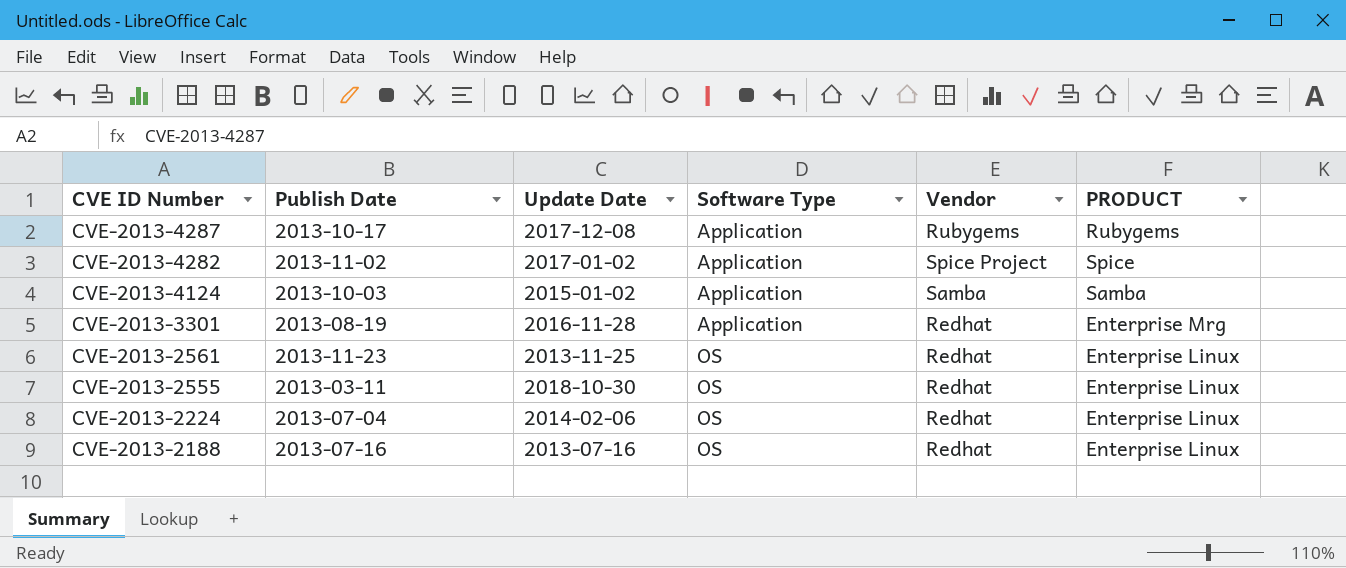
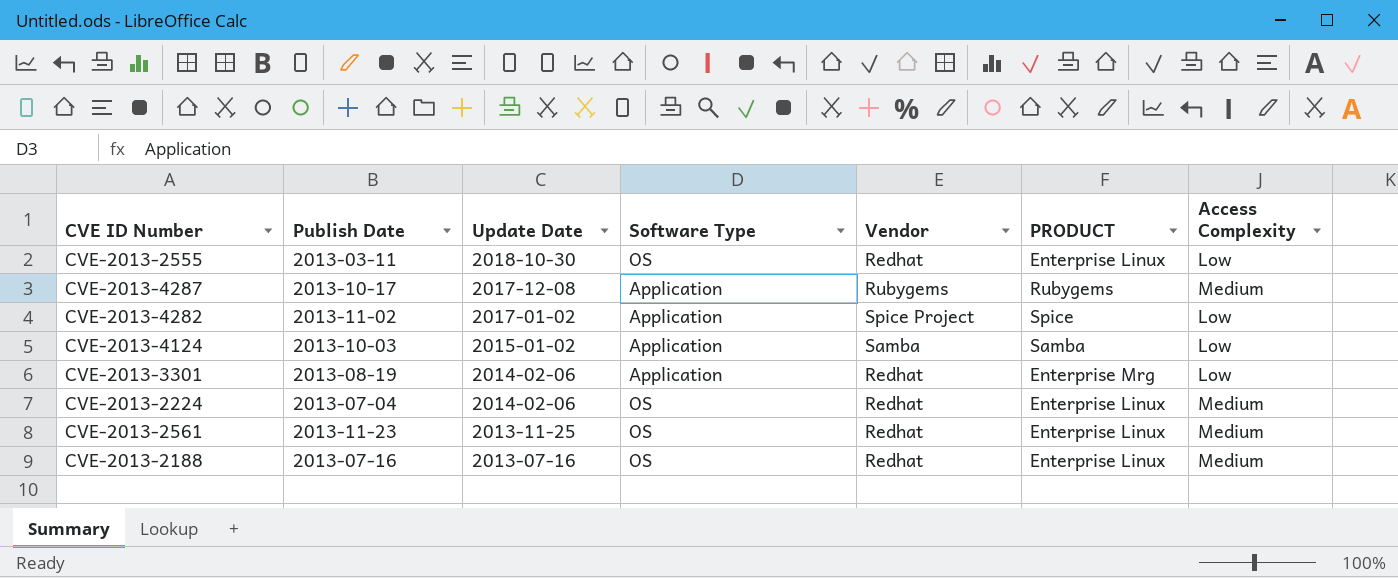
row order: CVE ID Number descending -> Update Date descending
column Access Complexity | position: none -> 7
CVE-2013-3301 | Update Date: 2016-11-28 -> 2014-02-06

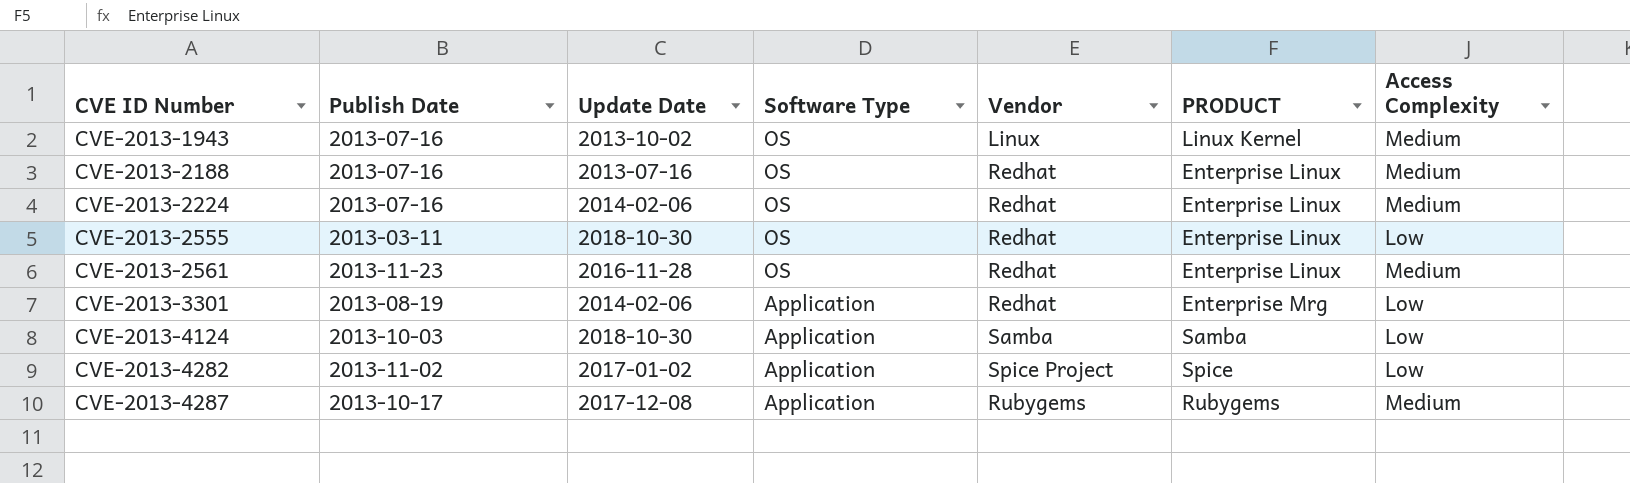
row order: Update Date descending -> CVE ID Number ascending
row CVE-2013-1943: none -> 2013-07-16 | 2013-10-02 | OS | Linux | Linux Kernel | Medium
CVE-2013-2224 | Publish Date: 2013-07-04 -> 2013-07-16
CVE-2013-2561 | Update Date: 2013-11-25 -> 2016-11-28
CVE-2013-4124 | Update Date: 2015-01-02 -> 2018-10-30

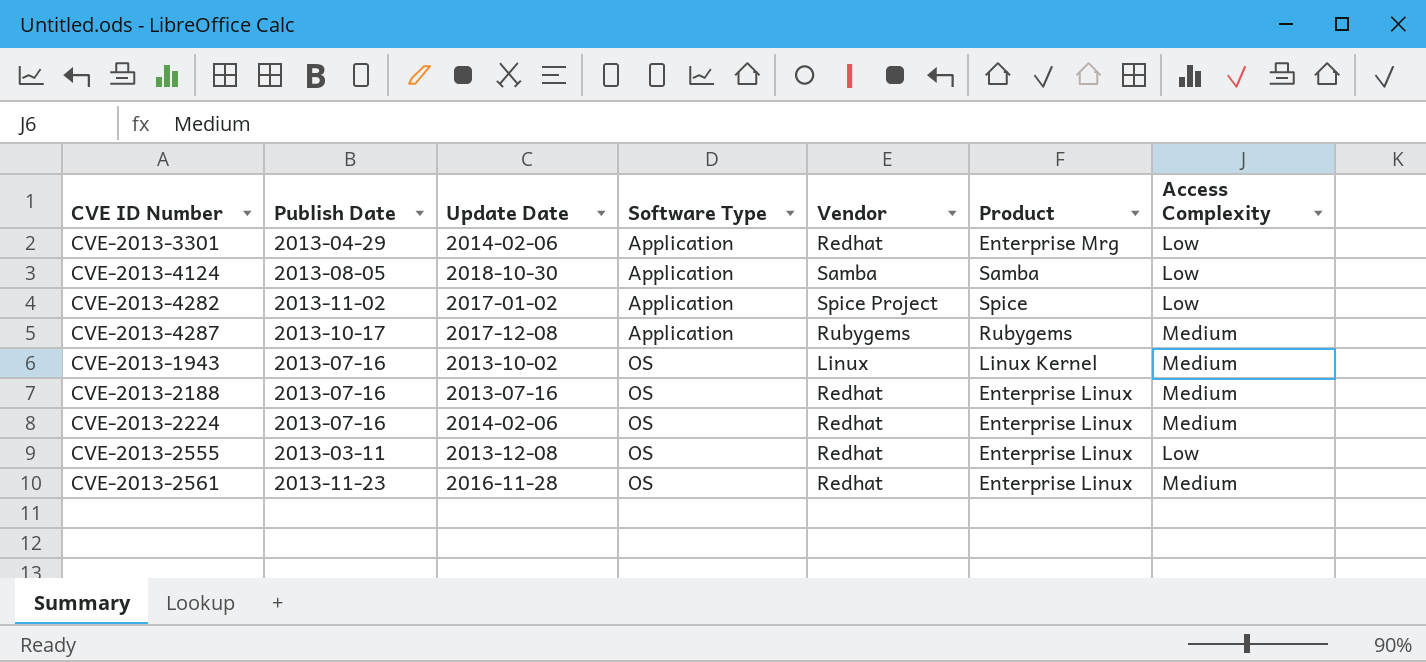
row order: CVE ID Number ascending -> Software Type ascending
column name: PRODUCT -> Product
CVE-2013-3301 | Publish Date: 2013-08-19 -> 2013-04-29
CVE-2013-4124 | Publish Date: 2013-10-03 -> 2013-08-05
CVE-2013-2555 | Update Date: 2018-10-30 -> 2013-12-08

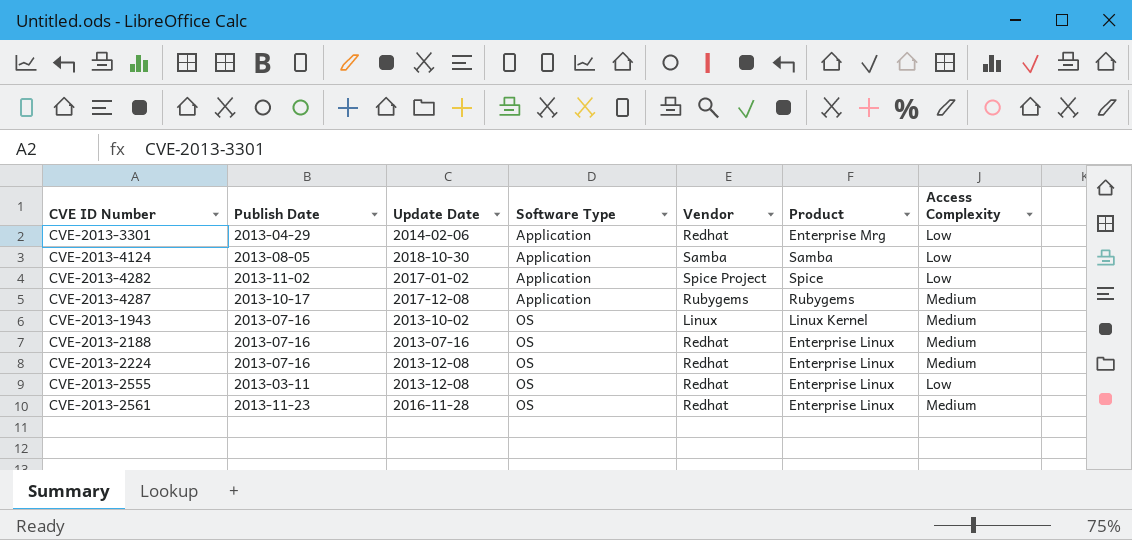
CVE-2013-2224 | Update Date: 2014-02-06 -> 2013-12-08

